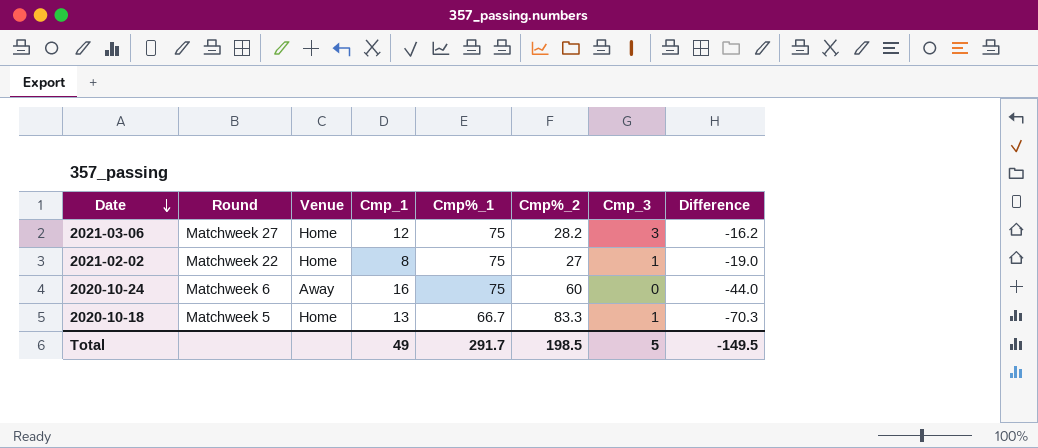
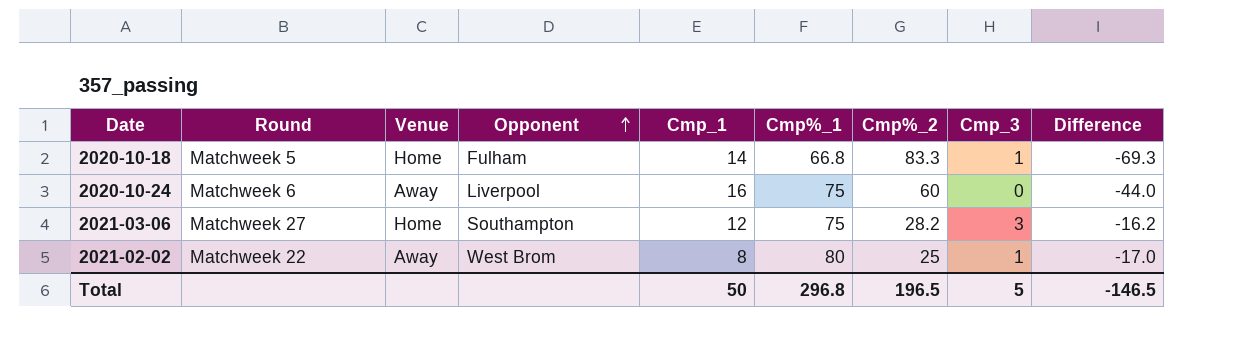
row order: Date descending -> Opponent ascending
column Opponent | position: none -> 4
2020-10-18 | Cmp_1: 13 -> 14
2020-10-18 | Cmp%_1: 66.7 -> 66.8
2020-10-18 | Difference: -70.3 -> -69.3
2021-02-02 | Venue: Home -> Away
2021-02-02 | Cmp%_1: 75 -> 80
2021-02-02 | Cmp%_2: 27 -> 25
2021-02-02 | Difference: -19.0 -> -17.0
Total | Cmp_1: 49 -> 50
Total | Cmp%_1: 291.7 -> 296.8
Total | Cmp%_2: 198.5 -> 196.5
Total | Difference: -149.5 -> -146.5

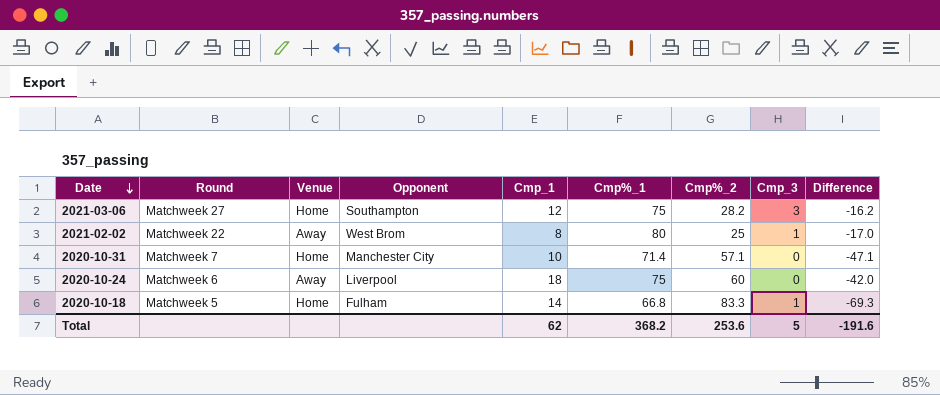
row order: Opponent ascending -> Date descending
row 2020-10-31: none -> Matchweek 7 | Home | Manchester City | 10 | 71.4 | 57.1 | 0 | -47.1
2020-10-24 | Cmp_1: 16 -> 18
2020-10-24 | Difference: -44.0 -> -42.0
Total | Cmp_1: 50 -> 62
Total | Cmp%_1: 296.8 -> 368.2
Total | Cmp%_2: 196.5 -> 253.6
Total | Difference: -146.5 -> -191.6

